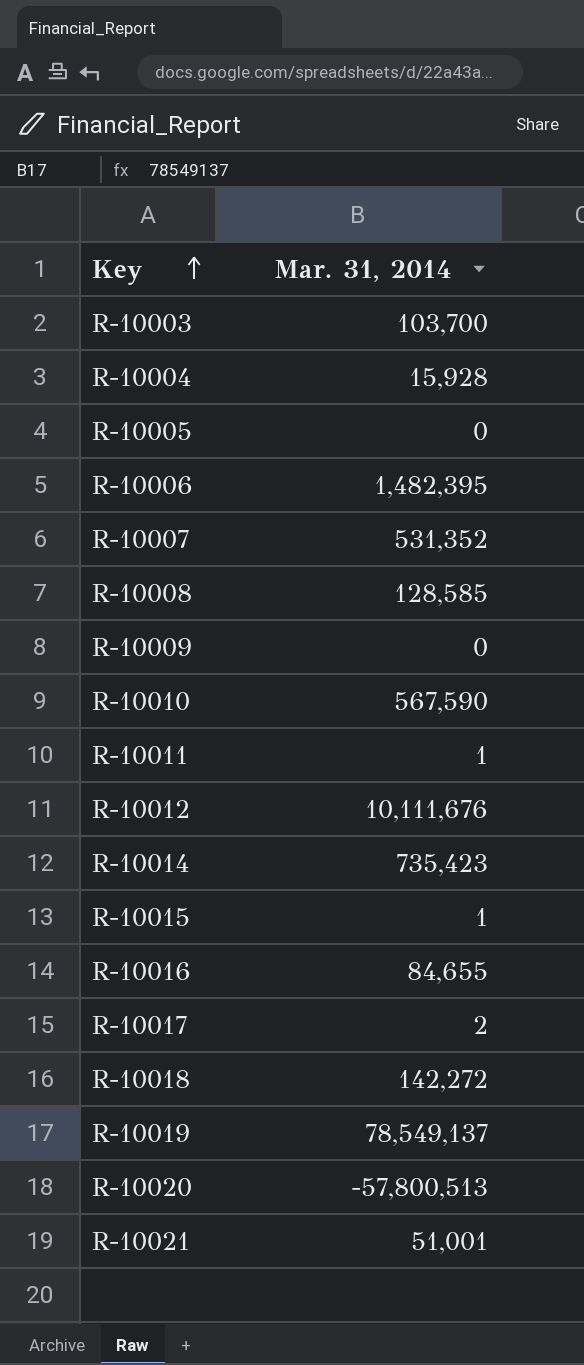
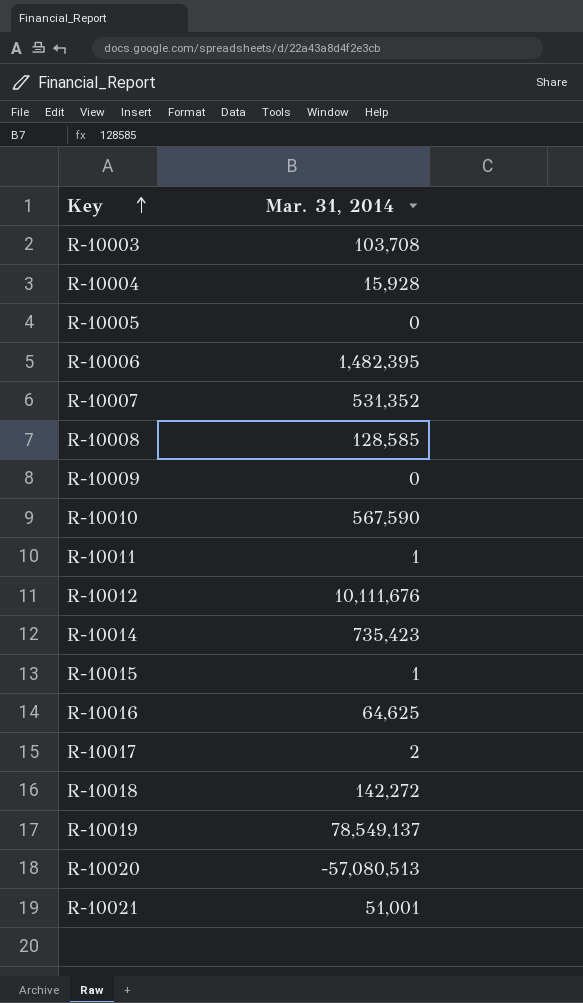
R-10003 | Mar. 31, 2014: 103,700 -> 103,708
R-10016 | Mar. 31, 2014: 84,655 -> 64,625
R-10020 | Mar. 31, 2014: -57,800,513 -> -57,080,513

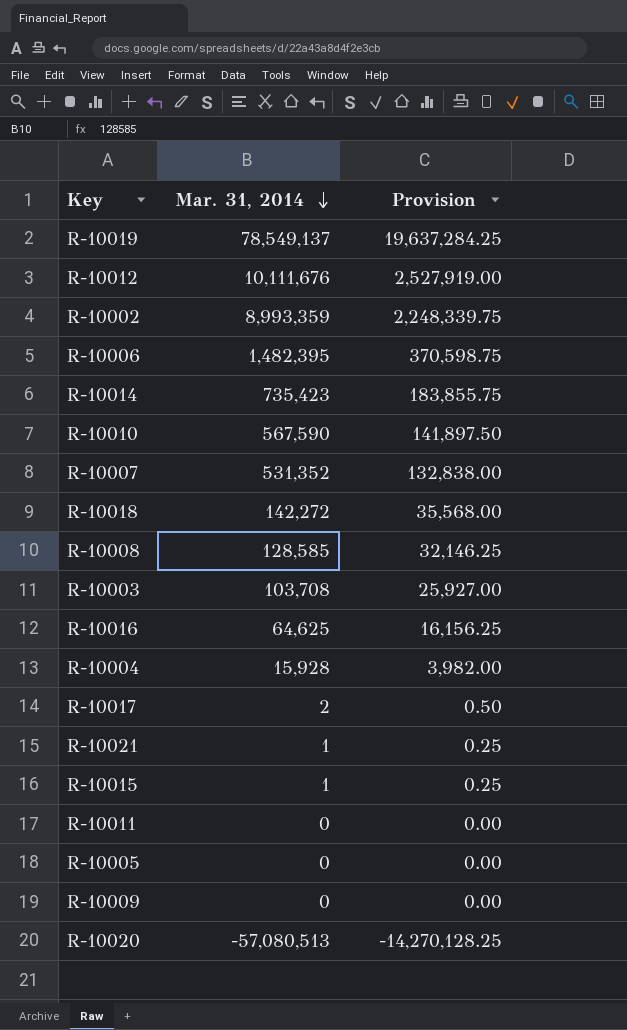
row order: Key ascending -> Mar. 31, 2014 descending
column Provision | formula: none -> [Mar. 31, 2014] * 0.25
row R-10002: none -> 8,993,359 | 2,248,339.75
R-10021 | Mar. 31, 2014: 51,001 -> 1
R-10011 | Mar. 31, 2014: 1 -> 0

